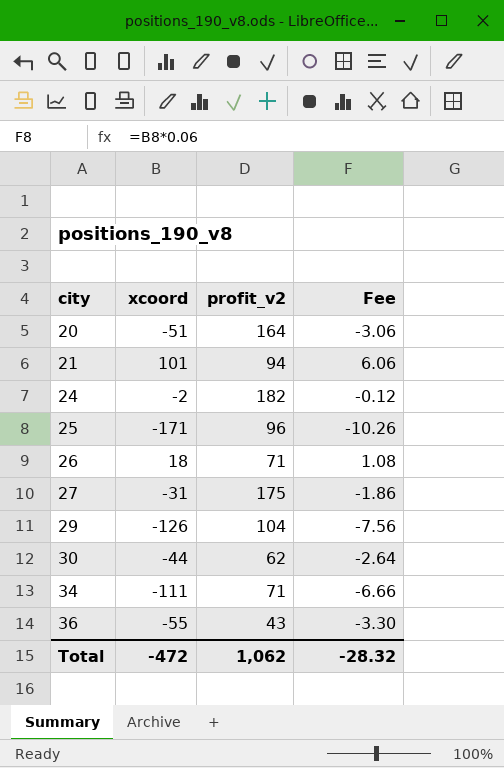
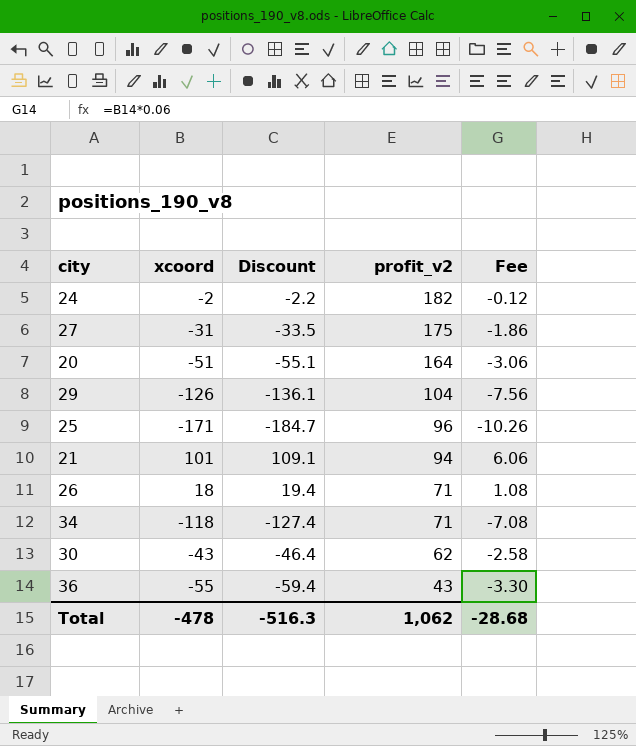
row order: city ascending -> profit_v2 descending
column Discount | formula: none -> [xcoord] * 1.08
34 | xcoord: -111 -> -118
34 | Fee: -6.66 -> -7.08
30 | xcoord: -44 -> -43
30 | Fee: -2.64 -> -2.58
Total | xcoord: -472 -> -478
Total | Fee: -28.32 -> -28.68

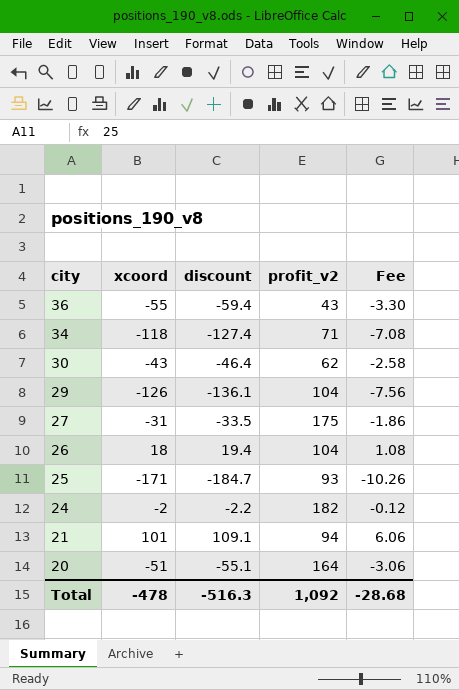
row order: profit_v2 descending -> city descending
column name: Discount -> discount
26 | profit_v2: 71 -> 104
25 | profit_v2: 96 -> 93
Total | profit_v2: 1,062 -> 1,092

